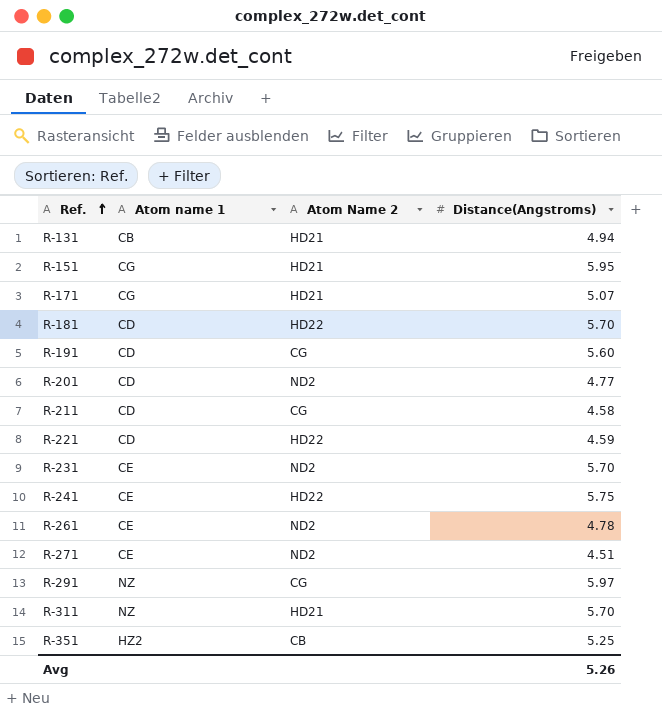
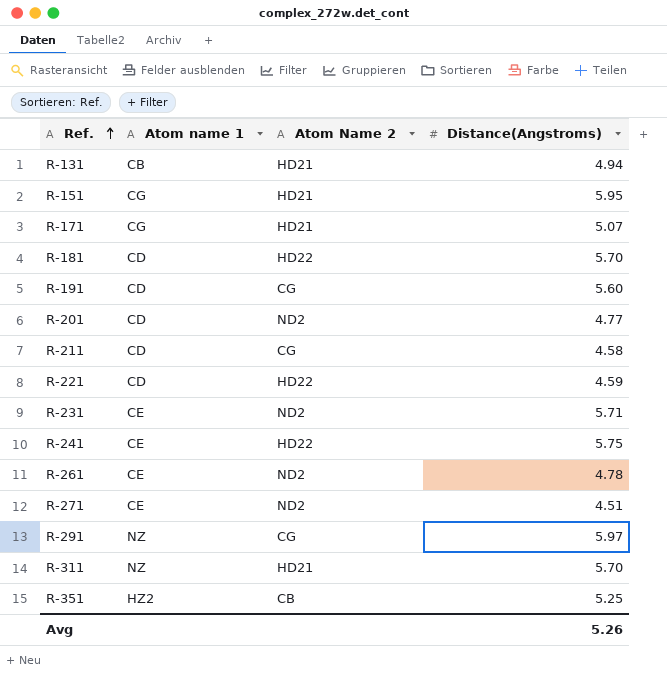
R-231 | Distance(Angstroms): 5.70 -> 5.71

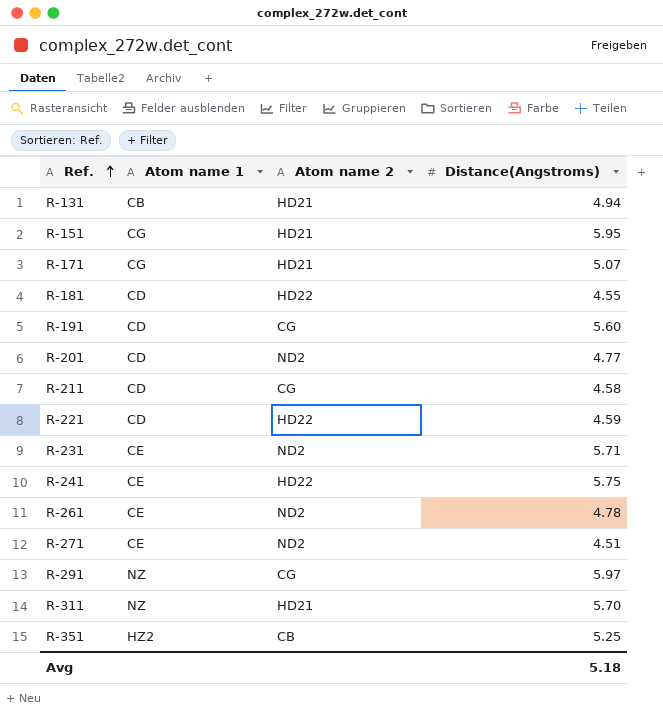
column name: Atom Name 2 -> Atom name 2
R-181 | Distance(Angstroms): 5.70 -> 4.55
Avg | Distance(Angstroms): 5.26 -> 5.18

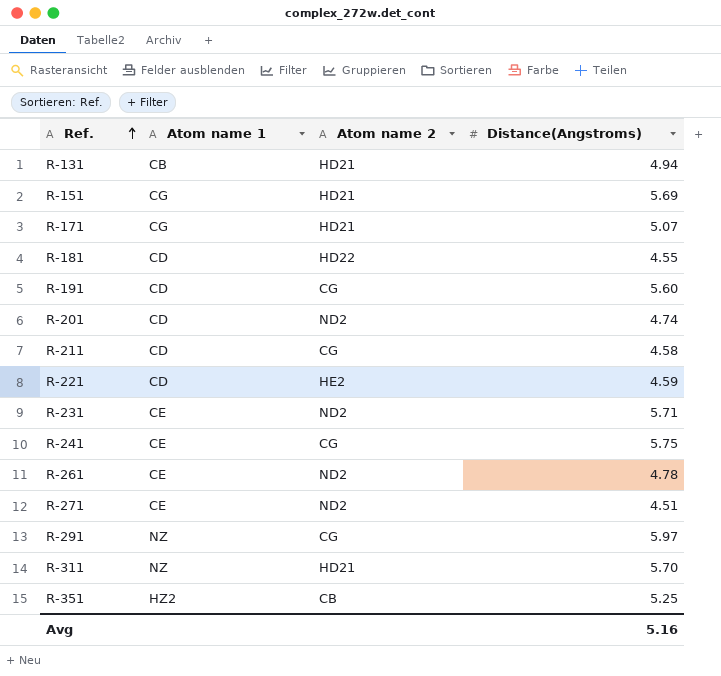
R-151 | Distance(Angstroms): 5.95 -> 5.69
R-201 | Distance(Angstroms): 4.77 -> 4.74
R-221 | Atom name 2: HD22 -> HE2
R-241 | Atom name 2: HD22 -> CG
Avg | Distance(Angstroms): 5.18 -> 5.16

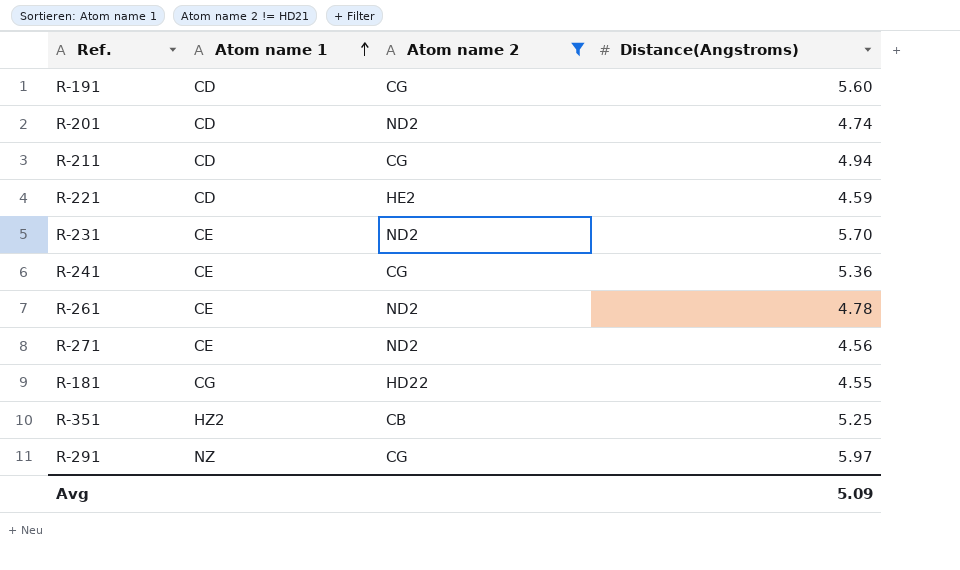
filter: none -> Atom name 2 != HD21
row order: Ref. ascending -> Atom name 1 ascending
R-211 | Distance(Angstroms): 4.58 -> 4.94
R-231 | Distance(Angstroms): 5.71 -> 5.70
R-241 | Distance(Angstroms): 5.75 -> 5.36
R-271 | Distance(Angstroms): 4.51 -> 4.56
R-181 | Atom name 1: CD -> CG
Avg | Distance(Angstroms): 5.16 -> 5.09

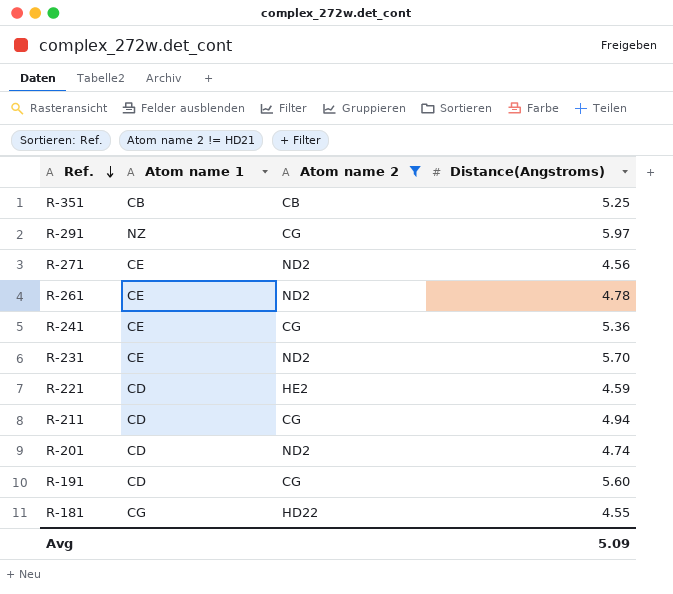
row order: Atom name 1 ascending -> Ref. descending
R-351 | Atom name 1: HZ2 -> CB

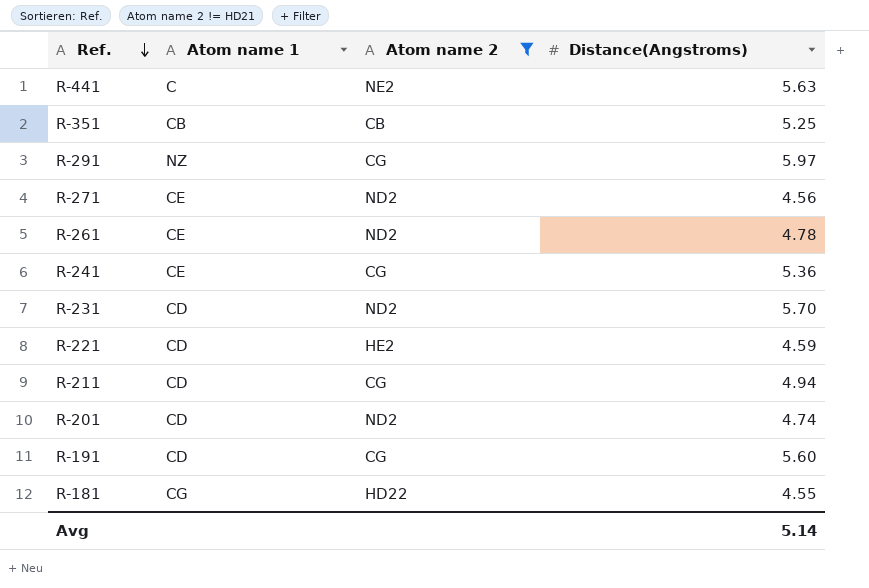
row R-441: none -> C | NE2 | 5.63
R-231 | Atom name 1: CE -> CD
Avg | Distance(Angstroms): 5.09 -> 5.14

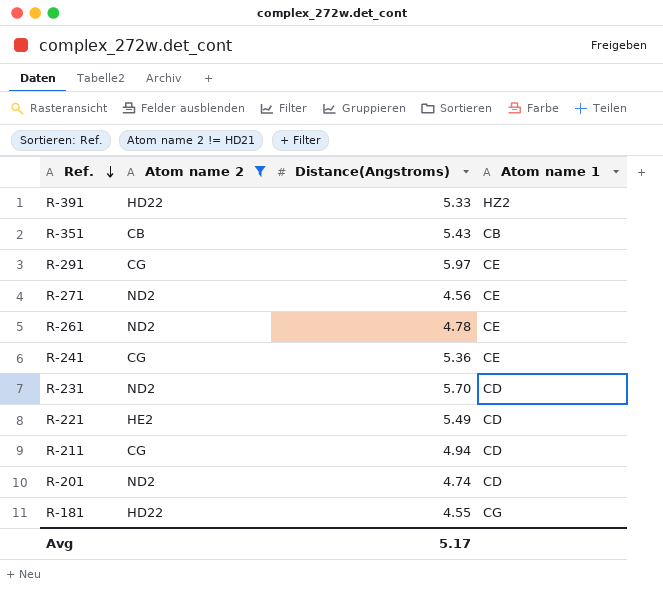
column Atom name 1 | position: 2 -> 4
row R-441: C | NE2 | 5.63 -> none
row R-191: CD | CG | 5.60 -> none
row R-391: none -> HD22 | 5.33 | HZ2
R-351 | Distance(Angstroms): 5.25 -> 5.43
R-291 | Atom name 1: NZ -> CE
R-221 | Distance(Angstroms): 4.59 -> 5.49
Avg | Distance(Angstroms): 5.14 -> 5.17

